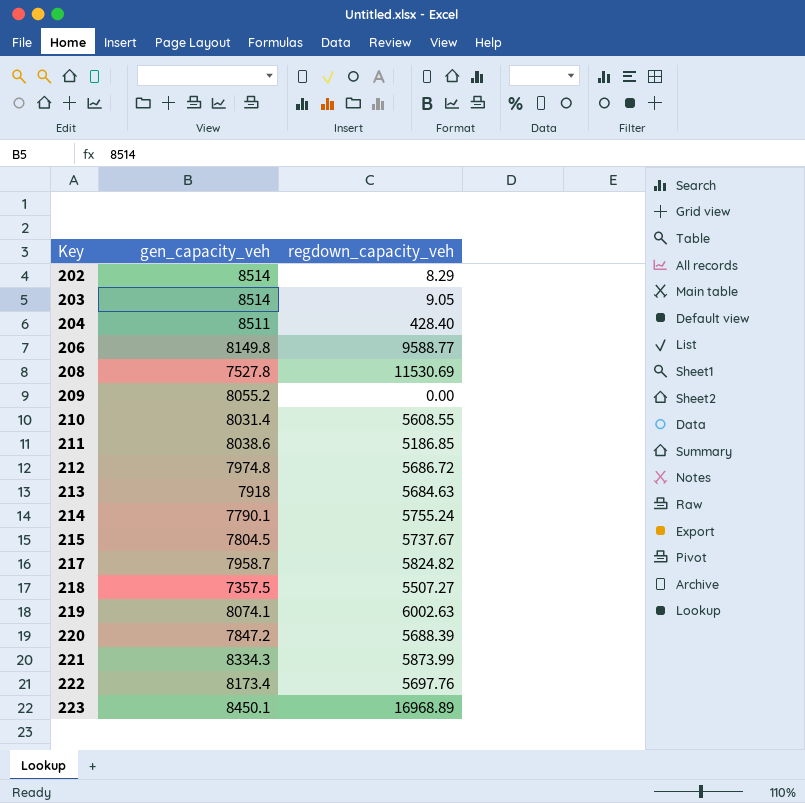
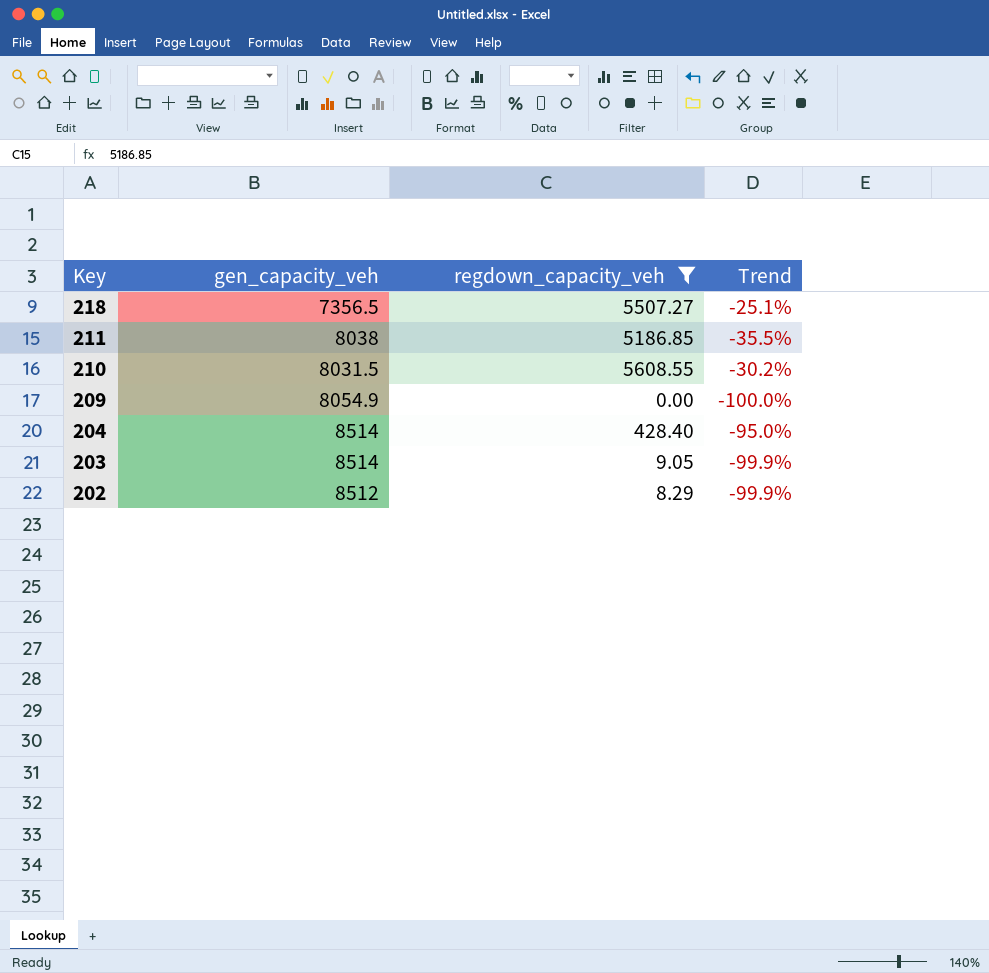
filter: none -> regdown_capacity_veh <= 5608.55
row order: Key ascending -> Key descending
column Trend | formula: none -> ([regdown_capacity_veh] - [gen_capacity_veh]) / [gen_capacity_veh]
218 | gen_capacity_veh: 7357.5 -> 7356.5
211 | gen_capacity_veh: 8038.6 -> 8038
210 | gen_capacity_veh: 8031.4 -> 8031.5
209 | gen_capacity_veh: 8055.2 -> 8054.9
204 | gen_capacity_veh: 8511 -> 8514
202 | gen_capacity_veh: 8514 -> 8512

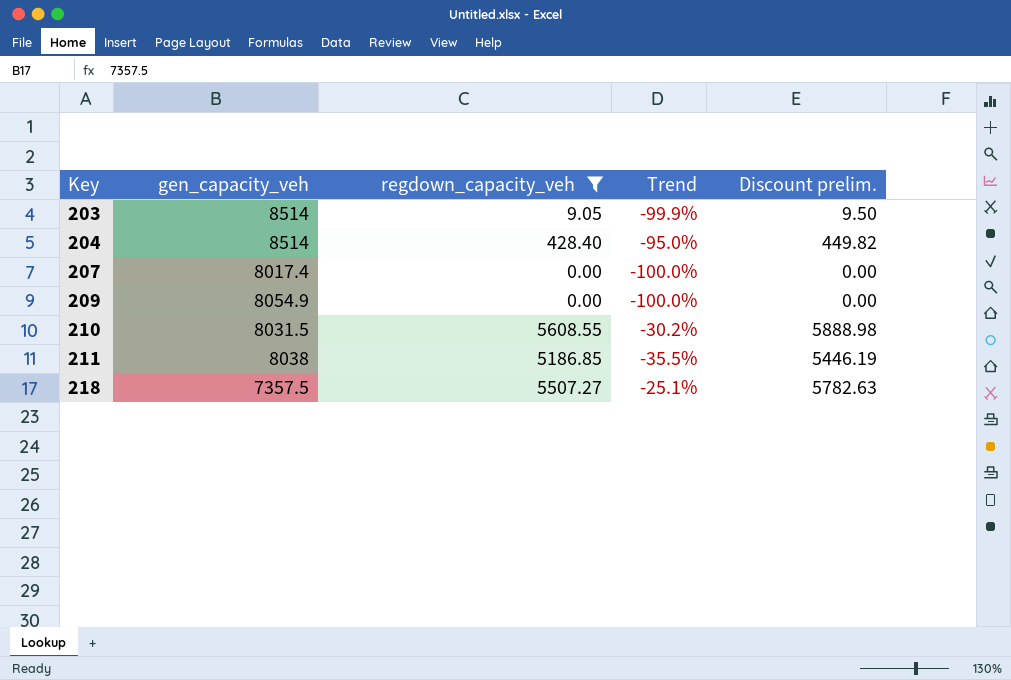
row order: Key descending -> Key ascending
column Discount prelim. | formula: none -> [regdown_capacity_veh] * 1.05
row 202: 8512 | 8.29 | -99.9% -> none
row 207: none -> 8017.4 | 0.00 | -100.0% | 0.00
218 | gen_capacity_veh: 7356.5 -> 7357.5

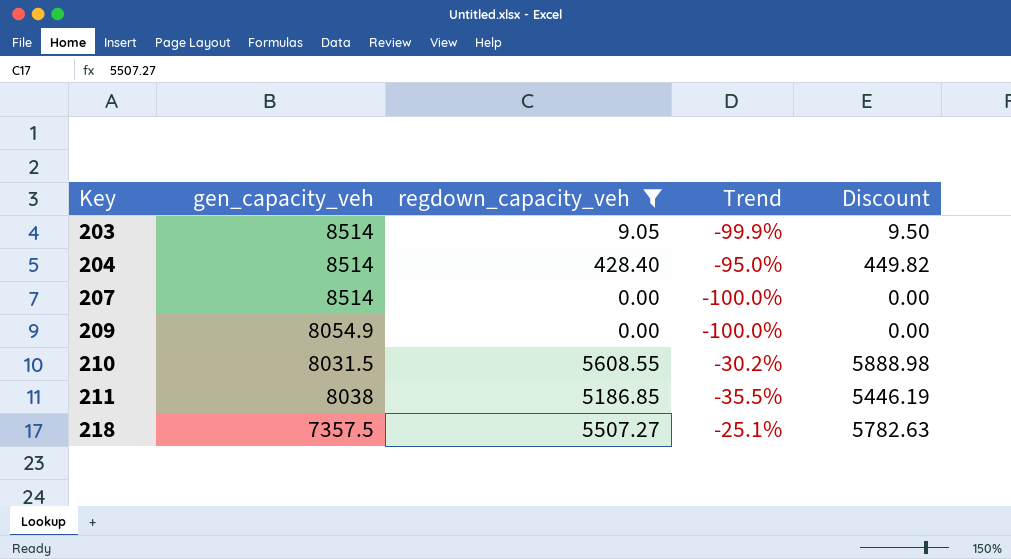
column name: Discount prelim. -> Discount
207 | gen_capacity_veh: 8017.4 -> 8514

